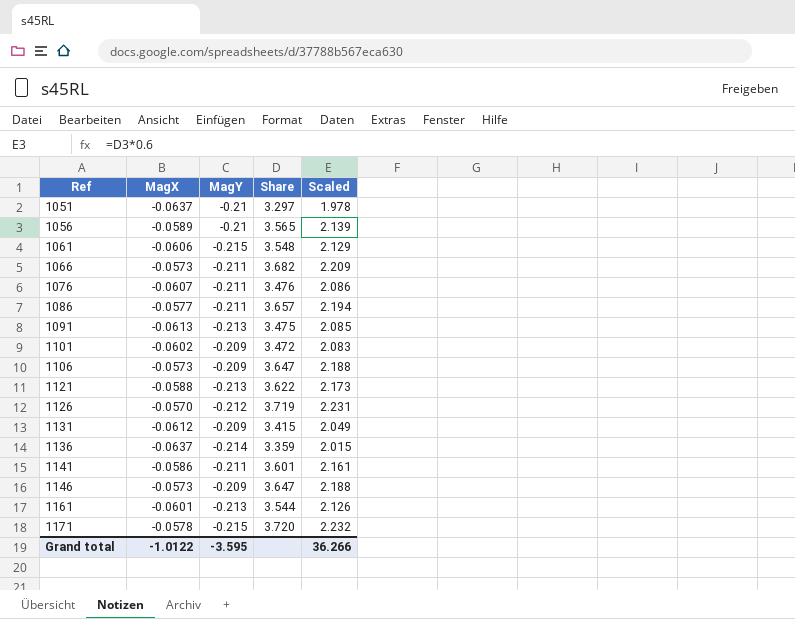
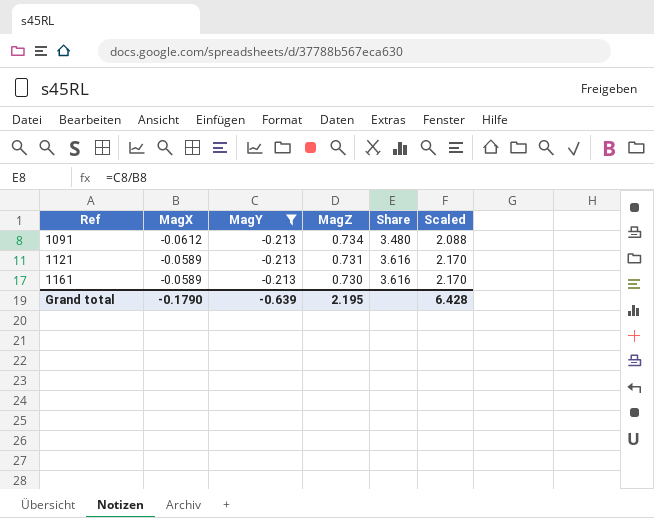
filter: none -> MagY = -0.213
column MagZ | position: none -> 4
1091 | MagX: -0.0613 -> -0.0612
1091 | Share: 3.475 -> 3.480
1091 | Scaled: 2.085 -> 2.088
1121 | MagX: -0.0588 -> -0.0589
1121 | Share: 3.622 -> 3.616
1121 | Scaled: 2.173 -> 2.170
1161 | MagX: -0.0601 -> -0.0589
1161 | Share: 3.544 -> 3.616
1161 | Scaled: 2.126 -> 2.170
Grand total | MagX: -1.0122 -> -0.1790
Grand total | MagY: -3.595 -> -0.639
Grand total | Scaled: 36.266 -> 6.428

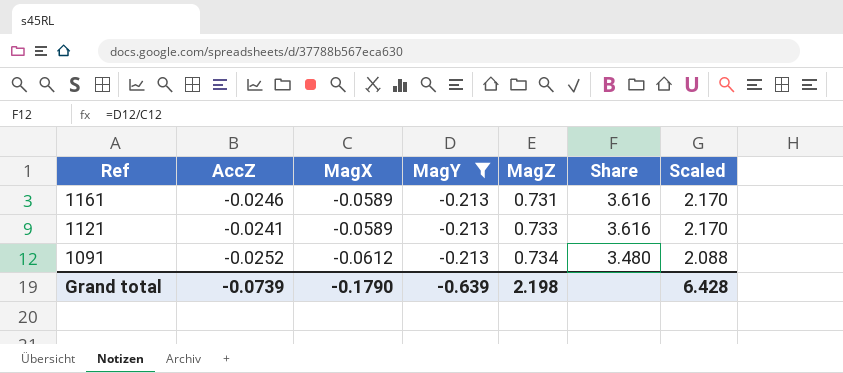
row order: Ref ascending -> Ref descending
column AccZ | position: none -> 2
1161 | MagZ: 0.730 -> 0.731
1121 | MagZ: 0.731 -> 0.733
Grand total | MagZ: 2.195 -> 2.198

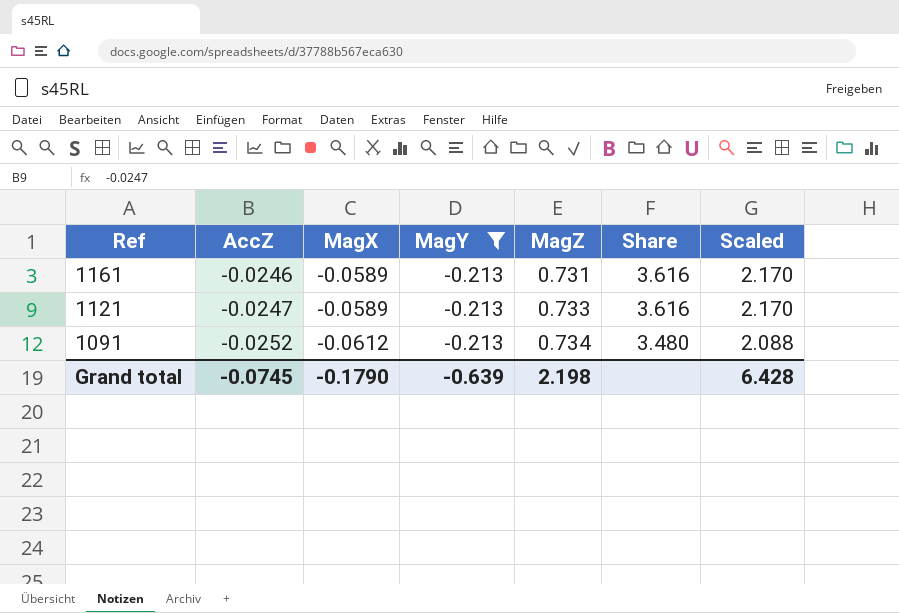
1121 | AccZ: -0.0241 -> -0.0247
Grand total | AccZ: -0.0739 -> -0.0745

